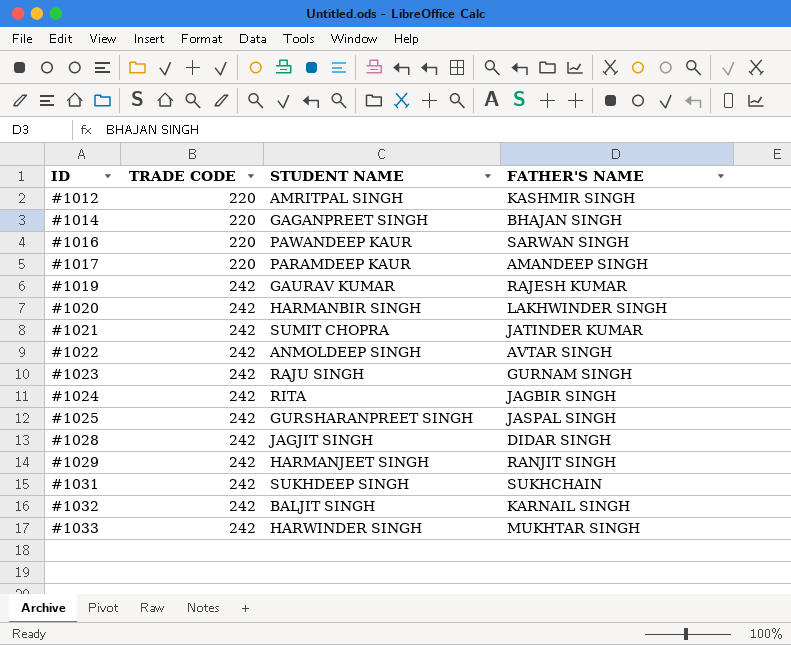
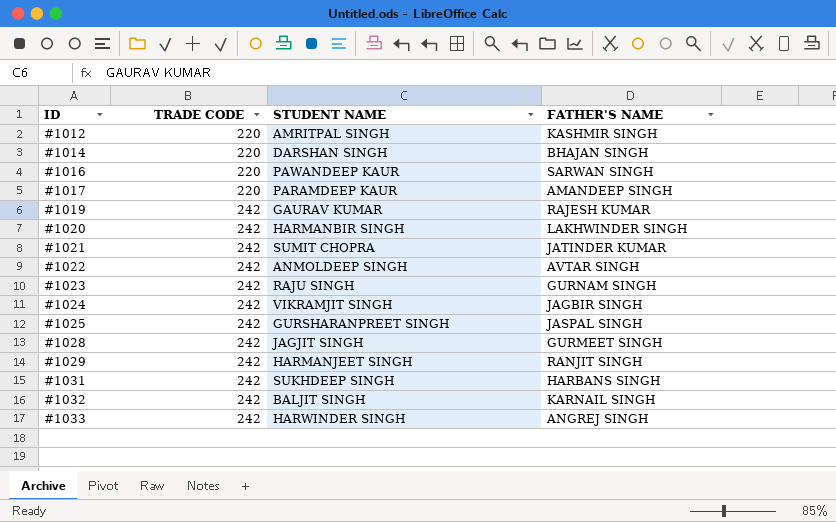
#1014 | STUDENT NAME: GAGANPREET SINGH -> DARSHAN SINGH
#1024 | STUDENT NAME: RITA -> VIKRAMJIT SINGH
#1028 | FATHER'S NAME: DIDAR SINGH -> GURMEET SINGH
#1031 | FATHER'S NAME: SUKHCHAIN -> HARBANS SINGH
#1033 | FATHER'S NAME: MUKHTAR SINGH -> ANGREJ SINGH

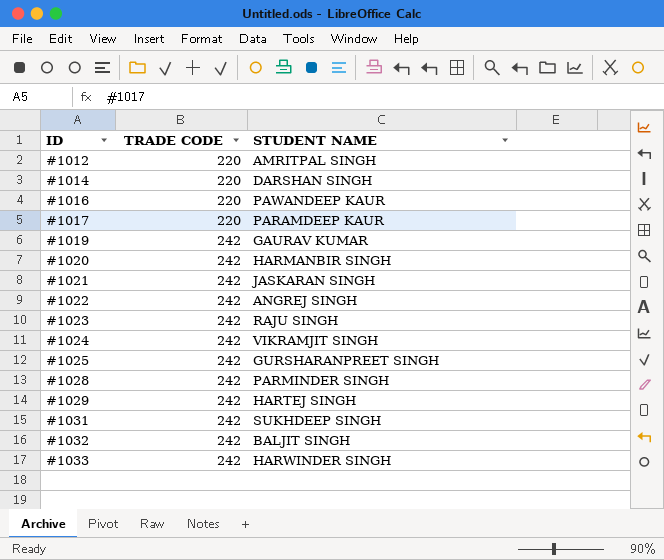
column FATHER'S NAME | position: 4 -> none
#1021 | STUDENT NAME: SUMIT CHOPRA -> JASKARAN SINGH
#1022 | STUDENT NAME: ANMOLDEEP SINGH -> ANGREJ SINGH
#1028 | STUDENT NAME: JAGJIT SINGH -> PARMINDER SINGH
#1029 | STUDENT NAME: HARMANJEET SINGH -> HARTEJ SINGH

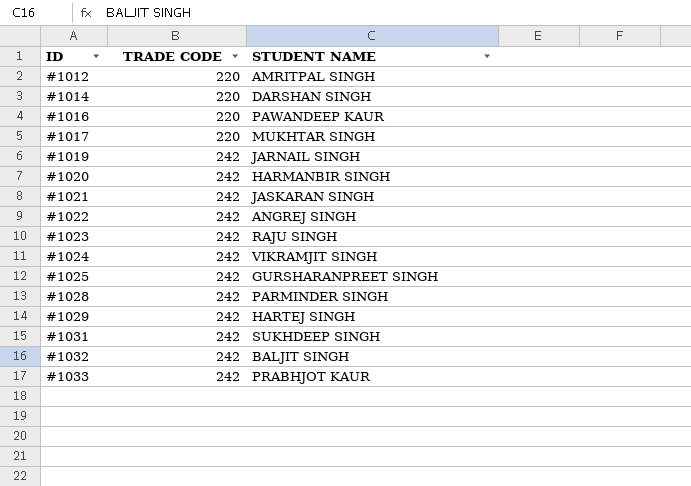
#1017 | STUDENT NAME: PARAMDEEP KAUR -> MUKHTAR SINGH
#1019 | STUDENT NAME: GAURAV KUMAR -> JARNAIL SINGH
#1033 | STUDENT NAME: HARWINDER SINGH -> PRABHJOT KAUR

